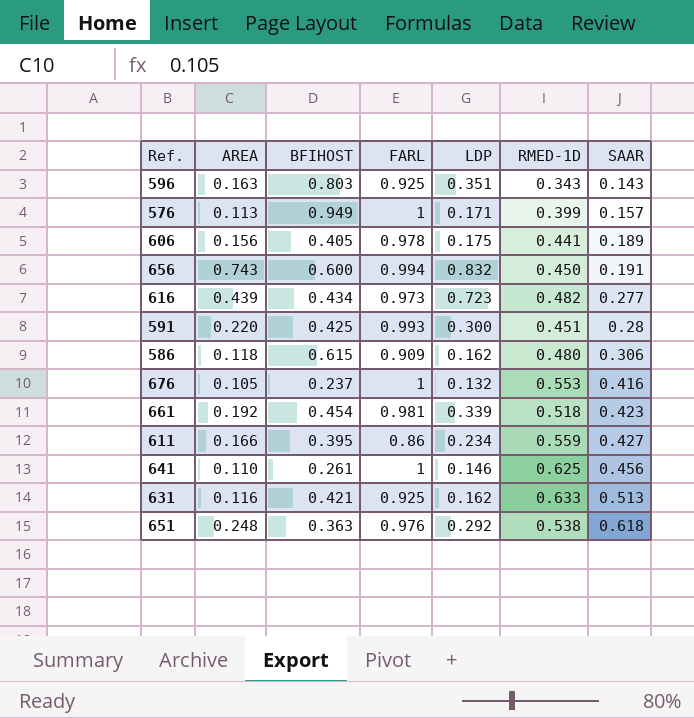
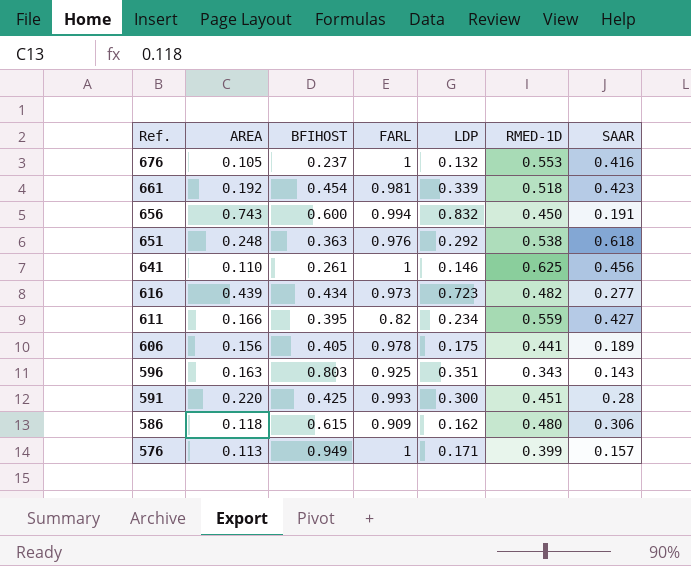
row order: SAAR ascending -> Ref. descending
row 631: 0.116 | 0.421 | 0.925 | 0.162 | 0.633 | 0.513 -> none
611 | FARL: 0.86 -> 0.82

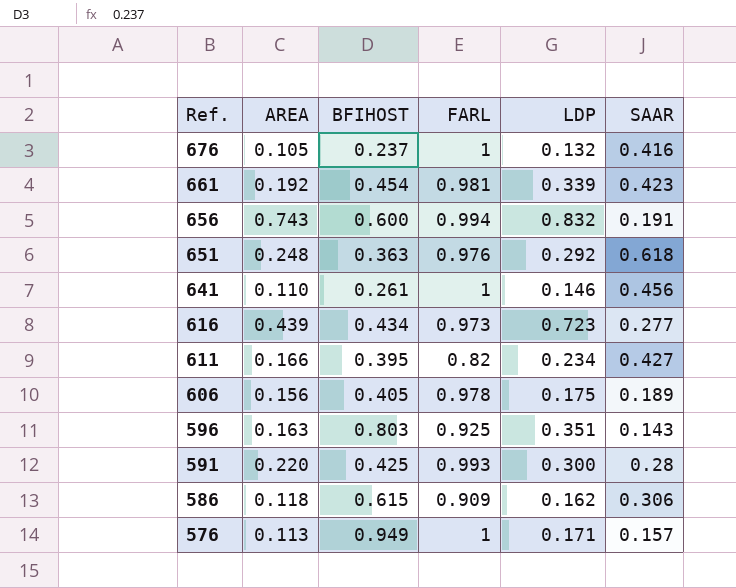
column RMED-1D | position: 6 -> none

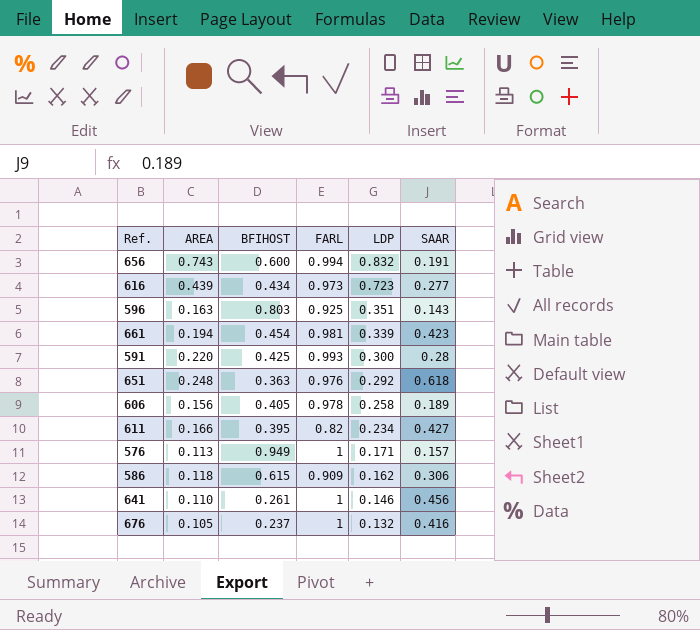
row order: Ref. descending -> LDP descending
661 | AREA: 0.192 -> 0.194
606 | LDP: 0.175 -> 0.258

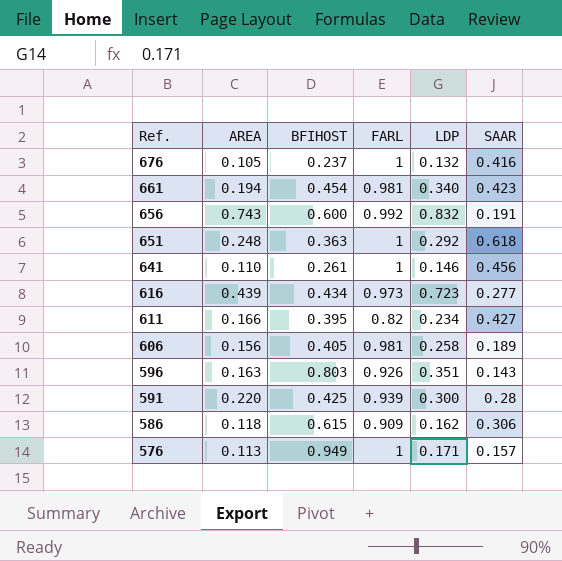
row order: LDP descending -> Ref. descending
661 | LDP: 0.339 -> 0.340
656 | FARL: 0.994 -> 0.992
651 | FARL: 0.976 -> 1
606 | FARL: 0.978 -> 0.981
596 | FARL: 0.925 -> 0.926
591 | FARL: 0.993 -> 0.939

